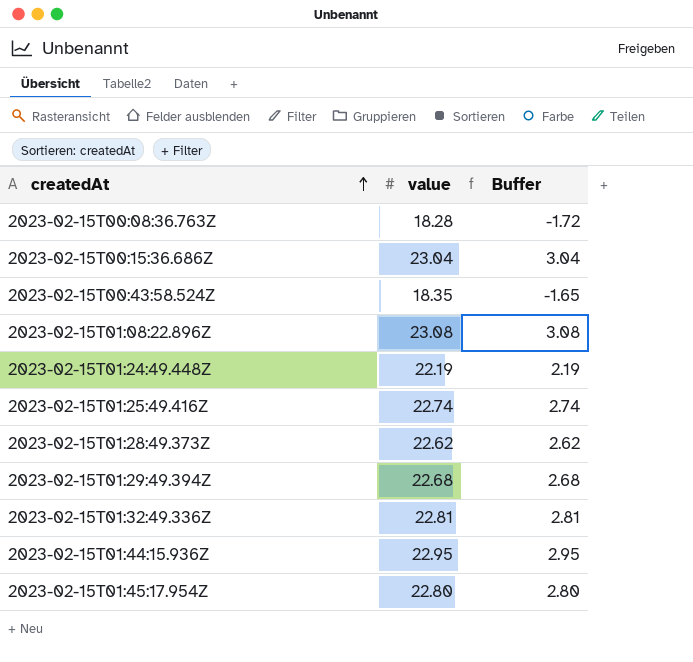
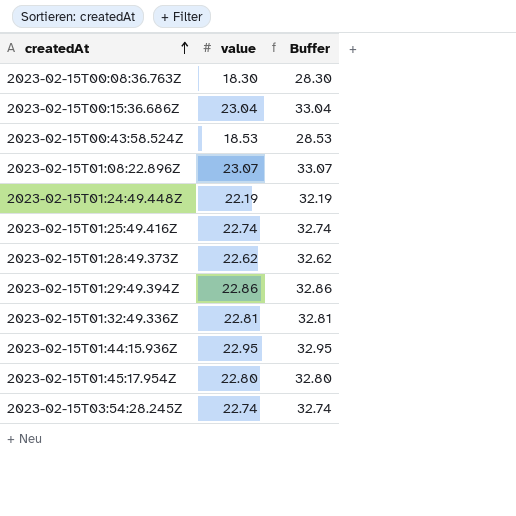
column Buffer | formula: [value] - 20 -> [value] + 10
2023-02-15T00:08:36.763Z | value: 18.28 -> 18.30
2023-02-15T00:43:58.524Z | value: 18.35 -> 18.53
2023-02-15T01:08:22.896Z | value: 23.08 -> 23.07
2023-02-15T01:29:49.394Z | value: 22.68 -> 22.86
row 2023-02-15T03:54:28.245Z: none -> 22.74 | 32.74

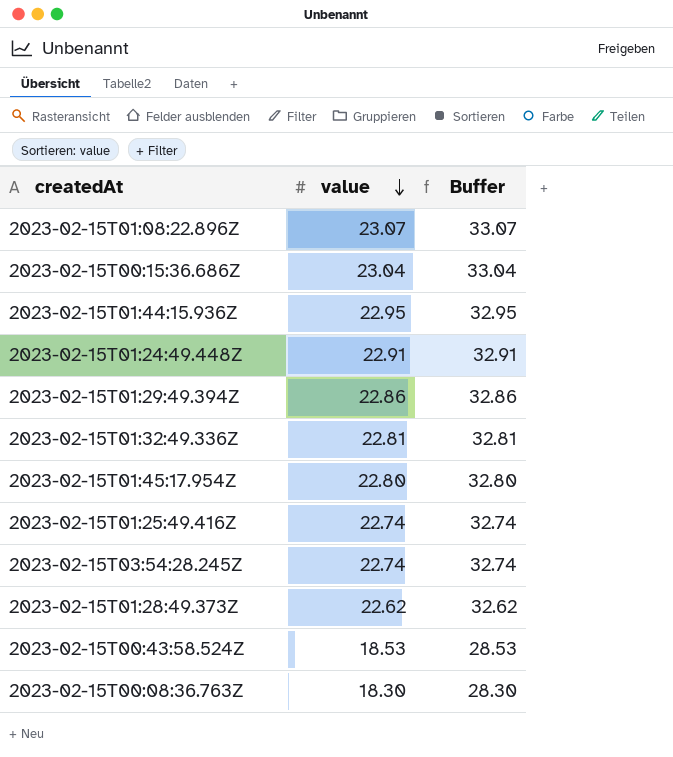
row order: createdAt ascending -> value descending
2023-02-15T01:24:49.448Z | value: 22.19 -> 22.91
2023-02-15T01:24:49.448Z | Buffer: 32.19 -> 32.91

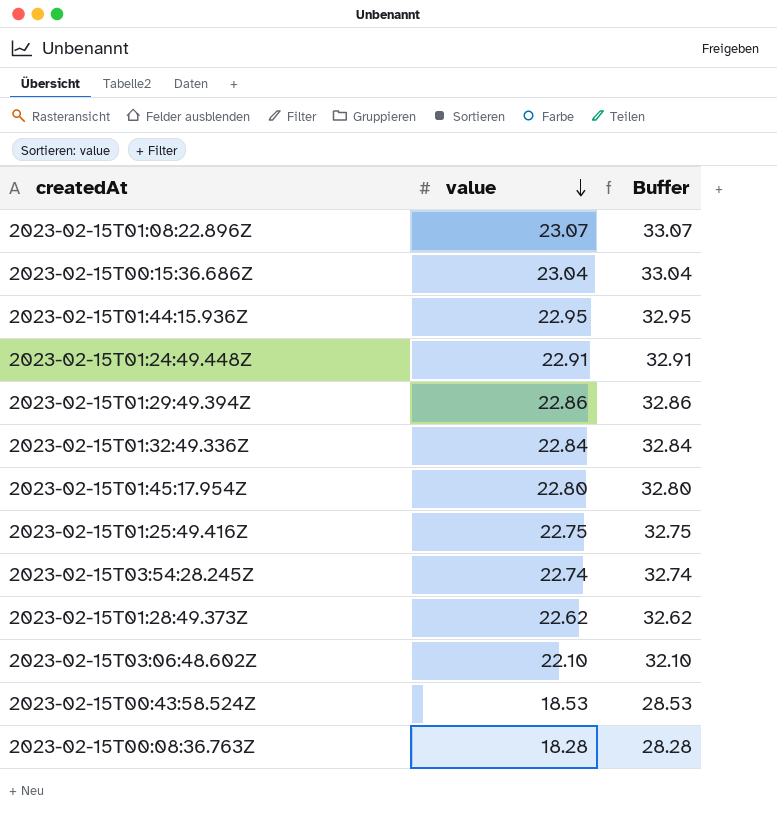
2023-02-15T01:32:49.336Z | value: 22.81 -> 22.84
2023-02-15T01:32:49.336Z | Buffer: 32.81 -> 32.84
2023-02-15T01:25:49.416Z | value: 22.74 -> 22.75
2023-02-15T01:25:49.416Z | Buffer: 32.74 -> 32.75
row 2023-02-15T03:06:48.602Z: none -> 22.10 | 32.10
2023-02-15T00:08:36.763Z | value: 18.30 -> 18.28
2023-02-15T00:08:36.763Z | Buffer: 28.30 -> 28.28

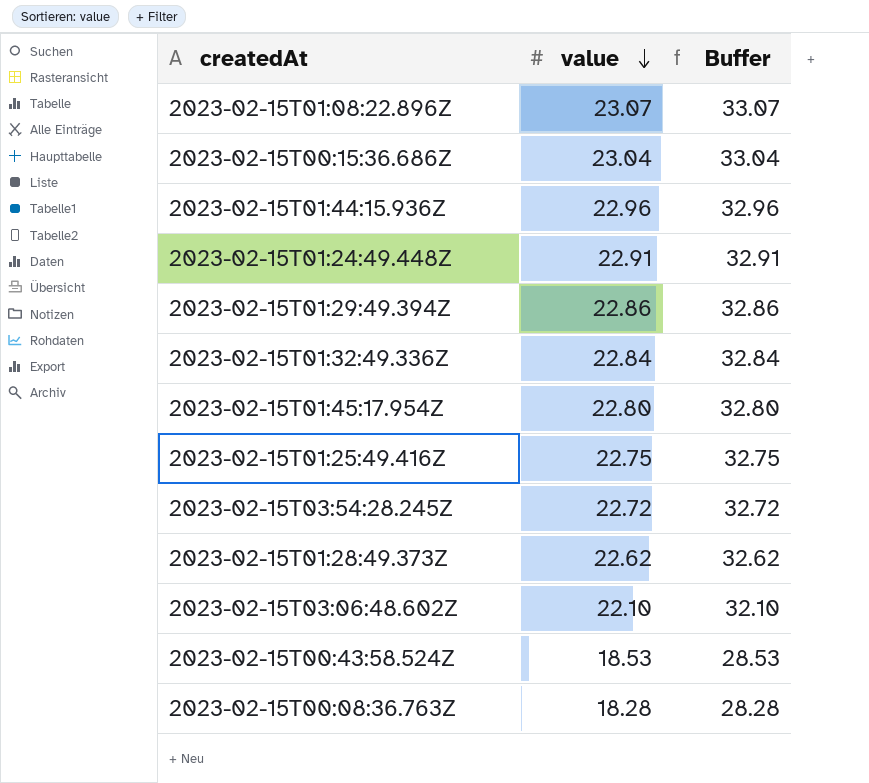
2023-02-15T01:44:15.936Z | value: 22.95 -> 22.96
2023-02-15T01:44:15.936Z | Buffer: 32.95 -> 32.96
2023-02-15T03:54:28.245Z | value: 22.74 -> 22.72
2023-02-15T03:54:28.245Z | Buffer: 32.74 -> 32.72

